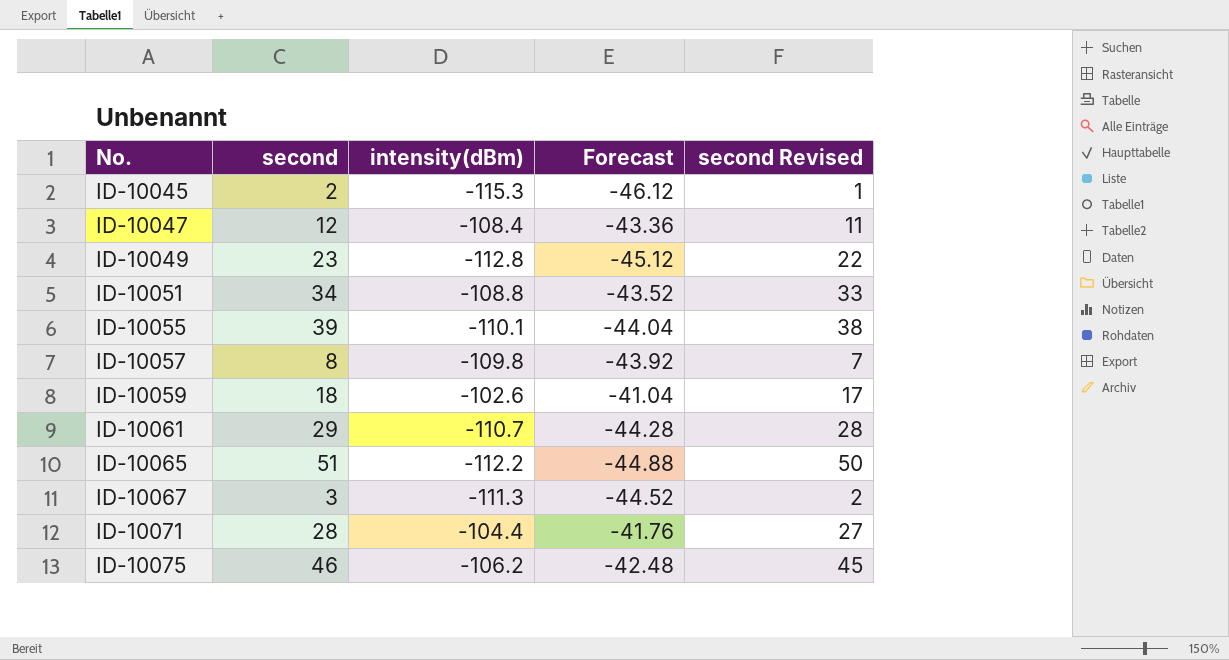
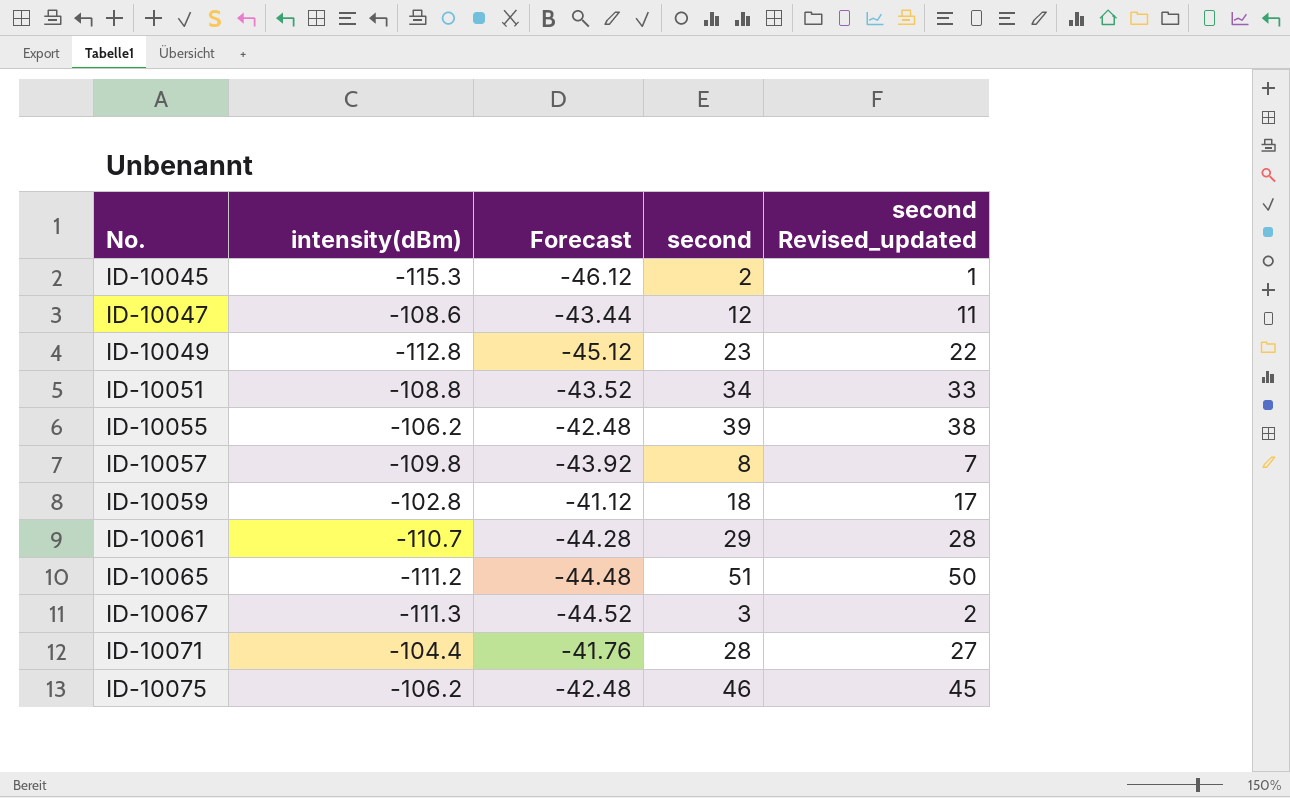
column second | position: 2 -> 4
column name: second Revised -> second Revised_updated
ID-10047 | intensity(dBm): -108.4 -> -108.6
ID-10047 | Forecast: -43.36 -> -43.44
ID-10055 | intensity(dBm): -110.1 -> -106.2
ID-10055 | Forecast: -44.04 -> -42.48
ID-10059 | intensity(dBm): -102.6 -> -102.8
ID-10059 | Forecast: -41.04 -> -41.12
ID-10065 | intensity(dBm): -112.2 -> -111.2
ID-10065 | Forecast: -44.88 -> -44.48

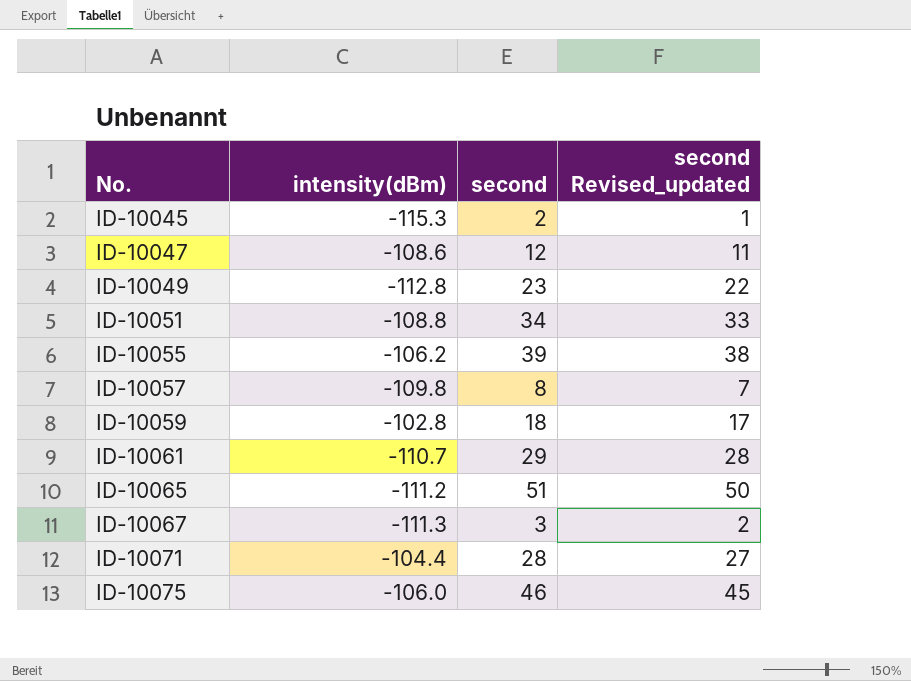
column Forecast | formula: [intensity(dBm)] * 0.4 -> none
ID-10075 | intensity(dBm): -106.2 -> -106.0

